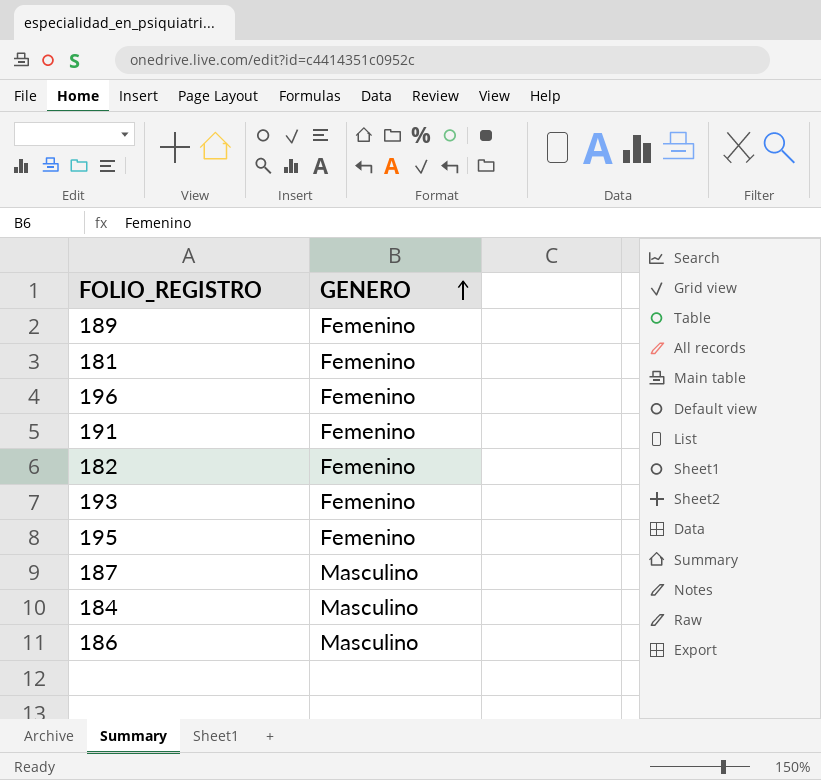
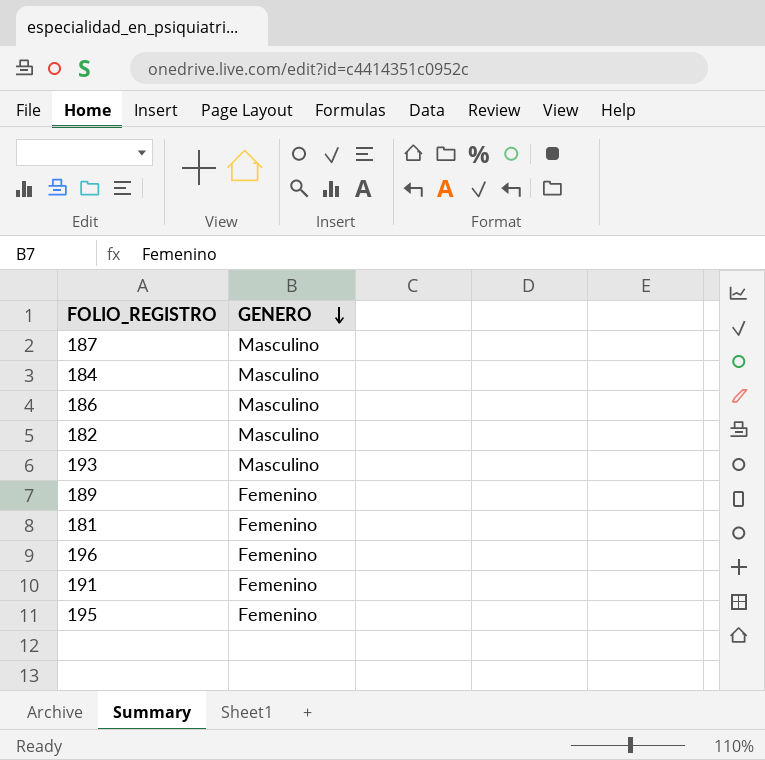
row order: GENERO ascending -> GENERO descending
182 | GENERO: Femenino -> Masculino
193 | GENERO: Femenino -> Masculino

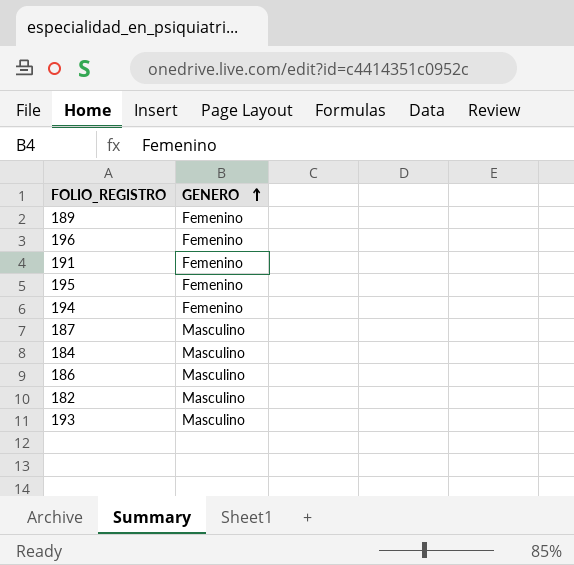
row order: GENERO descending -> GENERO ascending
row 181: Femenino -> none
row 194: none -> Femenino

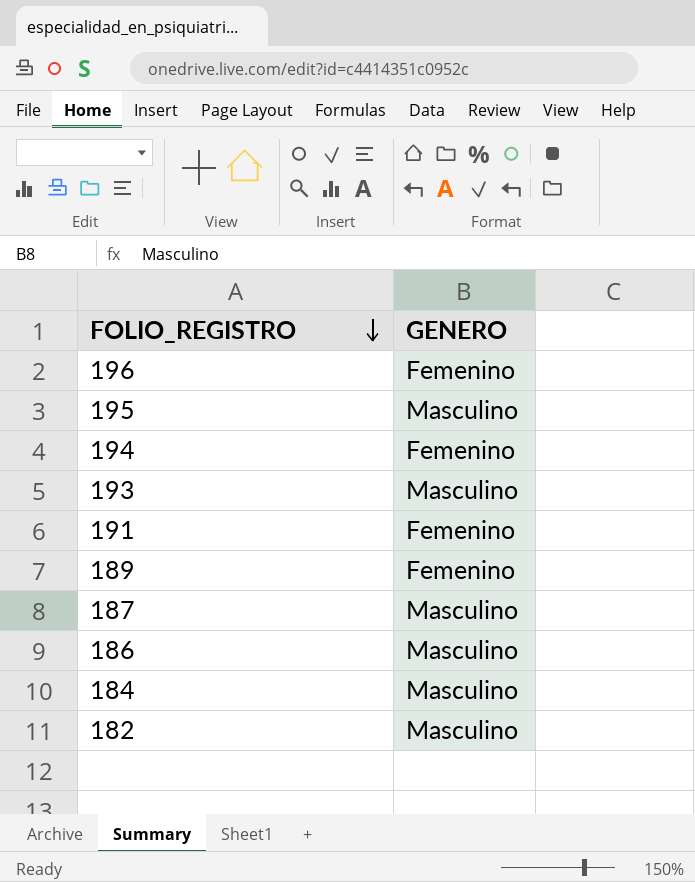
row order: GENERO ascending -> FOLIO_REGISTRO descending
195 | GENERO: Femenino -> Masculino

